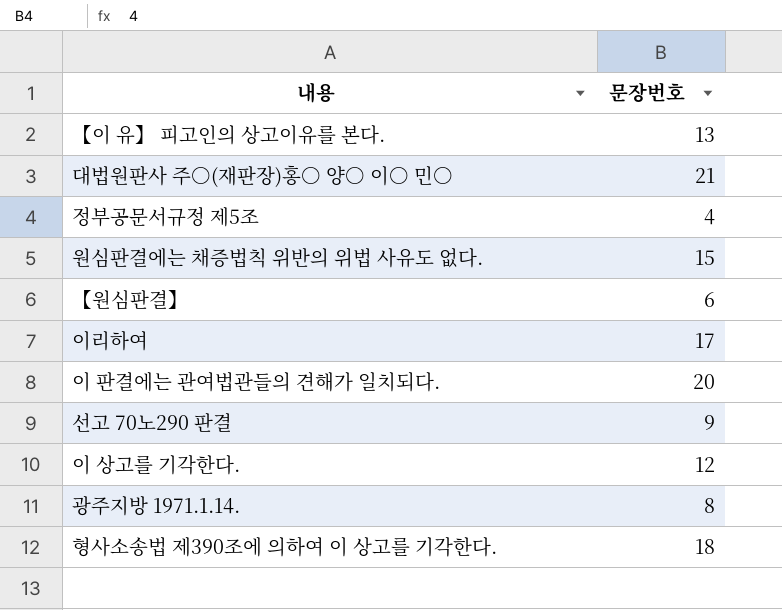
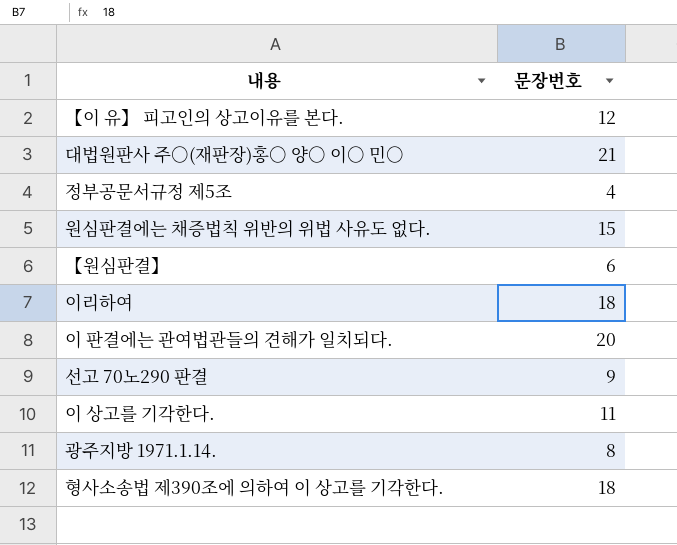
【이 유】 피고인의 상고이유를 본다. | 문장번호: 13 -> 12
이리하여 | 문장번호: 17 -> 18
이 상고를 기각한다. | 문장번호: 12 -> 11

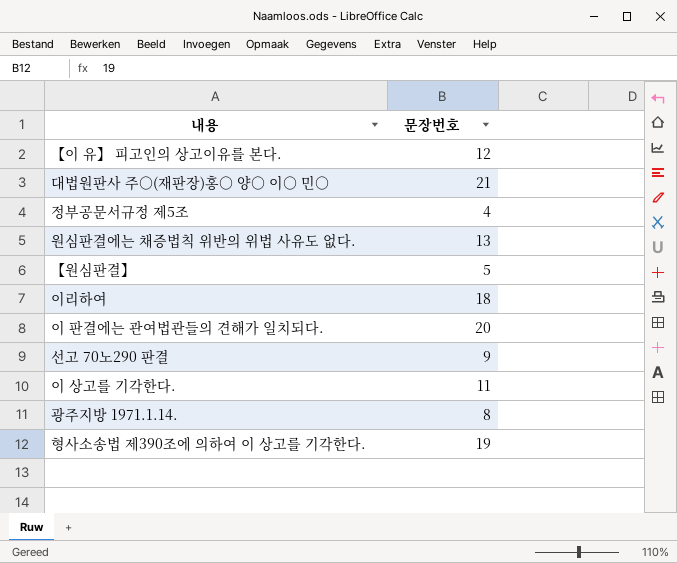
원심판결에는 채증법칙 위반의 위법 사유도 없다. | 문장번호: 15 -> 13
【원심판결】 | 문장번호: 6 -> 5
형사소송법 제390조에 의하여 이 상고를 기각한다. | 문장번호: 18 -> 19

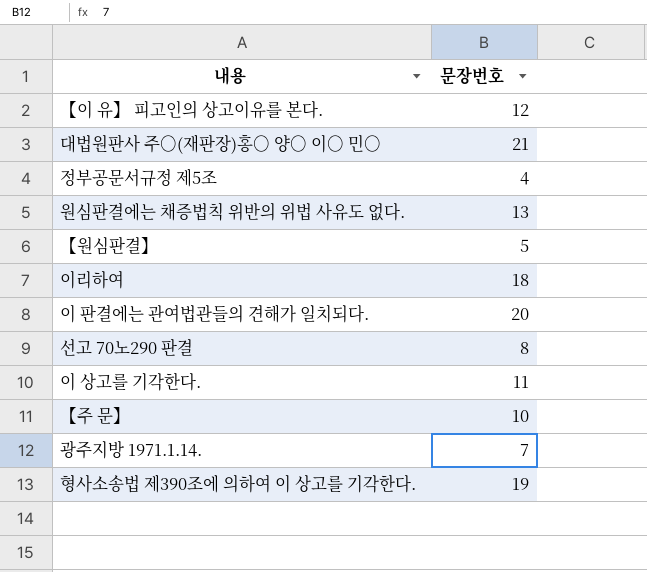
선고 70노290 판결 | 문장번호: 9 -> 8
row 【주 문】: none -> 10
광주지방 1971.1.14. | 문장번호: 8 -> 7

